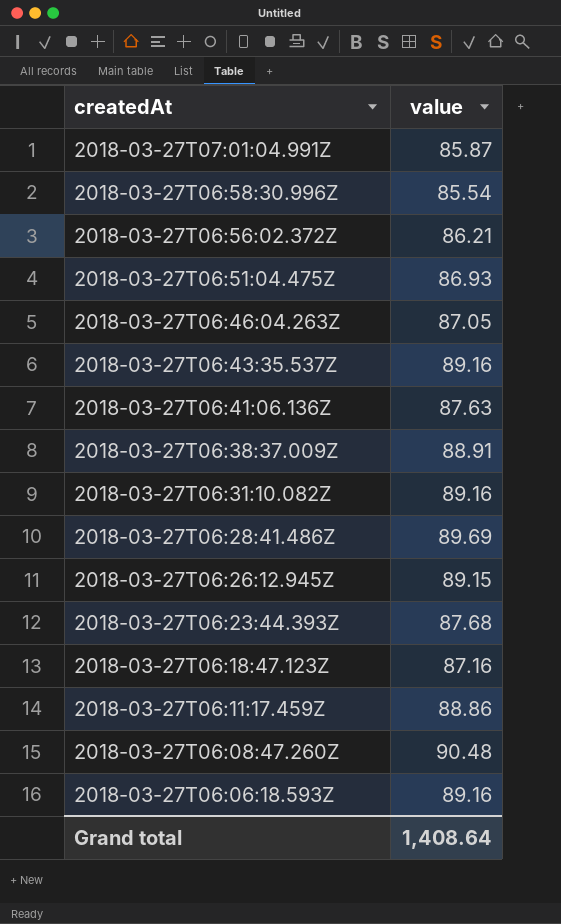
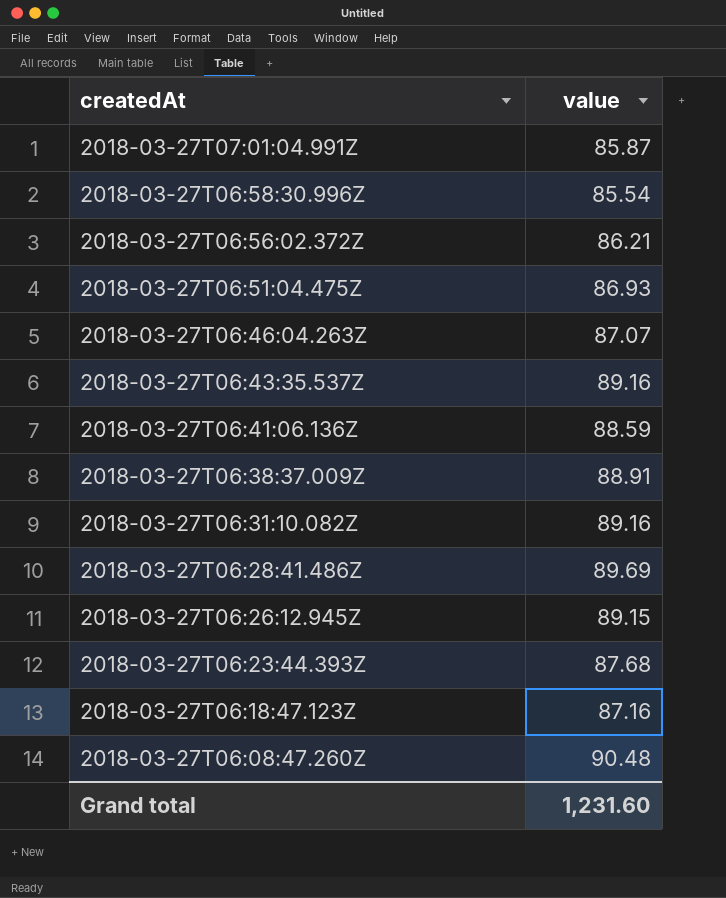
row 2018-03-27T06:11:17.459Z: 88.86 -> none
row 2018-03-27T06:06:18.593Z: 89.16 -> none
2018-03-27T06:46:04.263Z | value: 87.05 -> 87.07
2018-03-27T06:41:06.136Z | value: 87.63 -> 88.59
Grand total | value: 1,408.64 -> 1,231.60

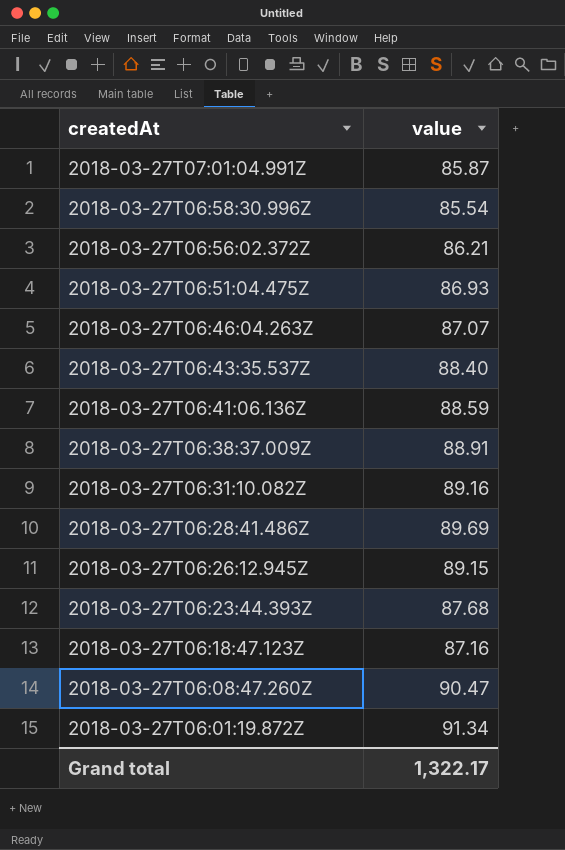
2018-03-27T06:43:35.537Z | value: 89.16 -> 88.40
2018-03-27T06:08:47.260Z | value: 90.48 -> 90.47
row 2018-03-27T06:01:19.872Z: none -> 91.34
Grand total | value: 1,231.60 -> 1,322.17

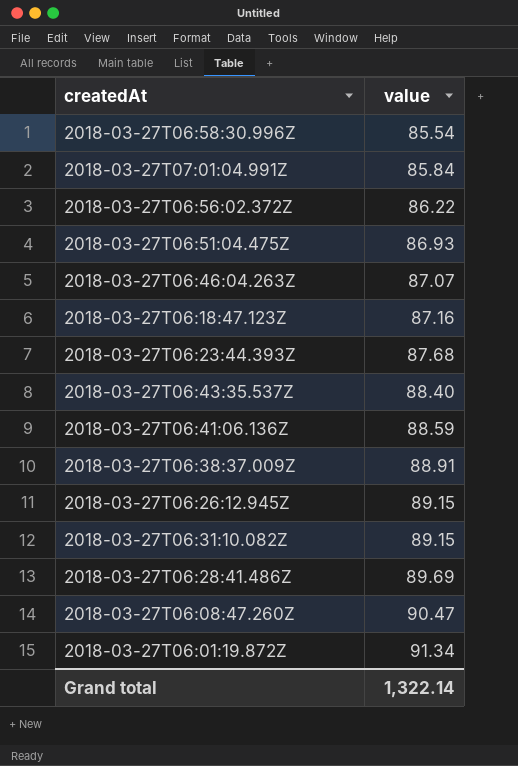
row order: createdAt descending -> value ascending
2018-03-27T07:01:04.991Z | value: 85.87 -> 85.84
2018-03-27T06:56:02.372Z | value: 86.21 -> 86.22
2018-03-27T06:31:10.082Z | value: 89.16 -> 89.15
Grand total | value: 1,322.17 -> 1,322.14

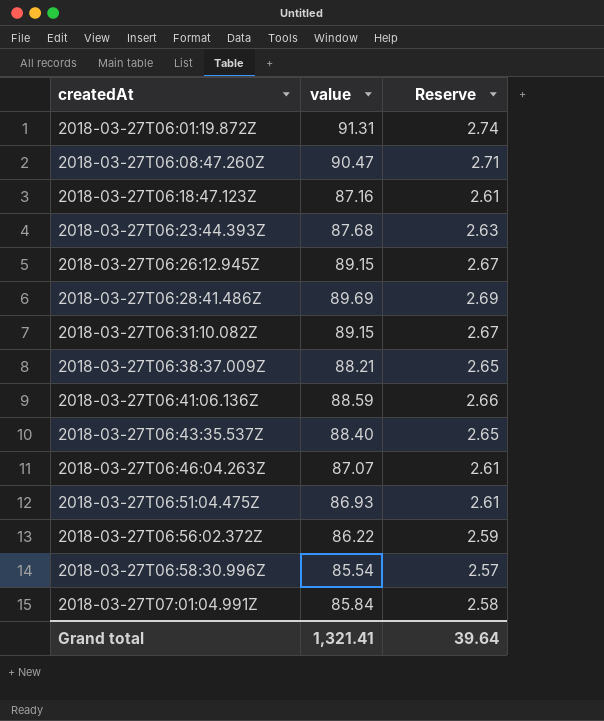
row order: value ascending -> createdAt ascending
column Reserve | formula: none -> [value] * 0.03
2018-03-27T06:01:19.872Z | value: 91.34 -> 91.31
2018-03-27T06:38:37.009Z | value: 88.91 -> 88.21
Grand total | value: 1,322.14 -> 1,321.41

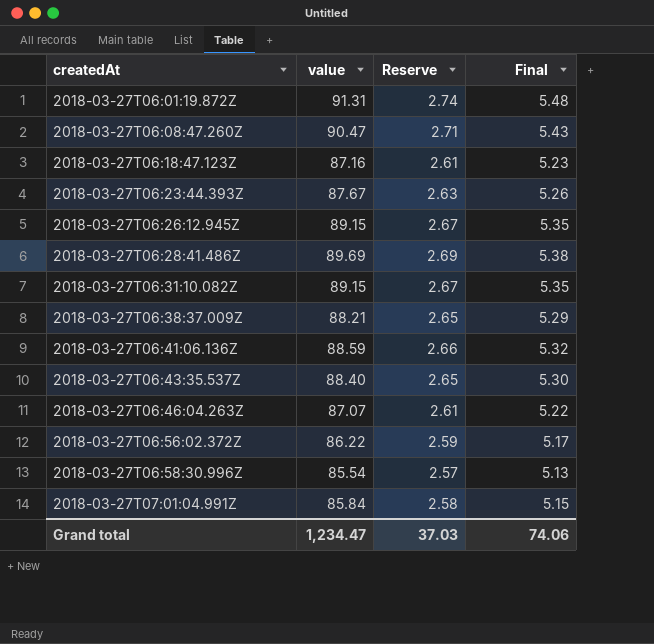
column Final | formula: none -> [value] * 0.06
row 2018-03-27T06:51:04.475Z: 86.93 | 2.61 -> none
2018-03-27T06:23:44.393Z | value: 87.68 -> 87.67
Grand total | value: 1,321.41 -> 1,234.47
Grand total | Reserve: 39.64 -> 37.03

